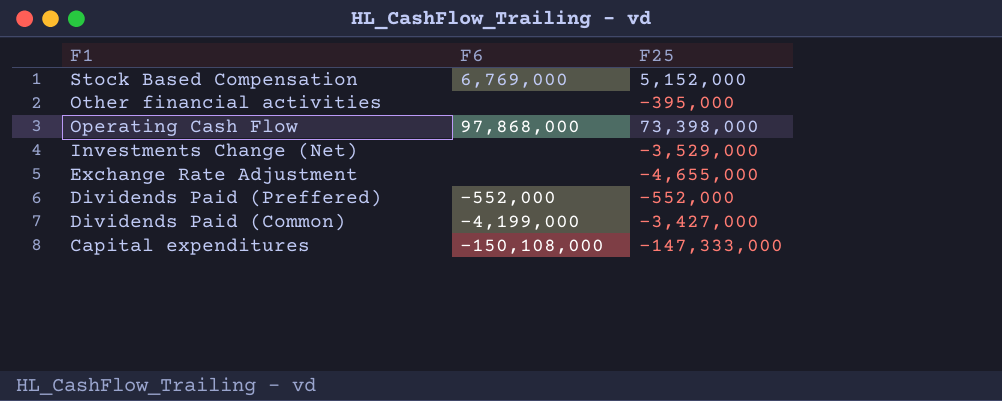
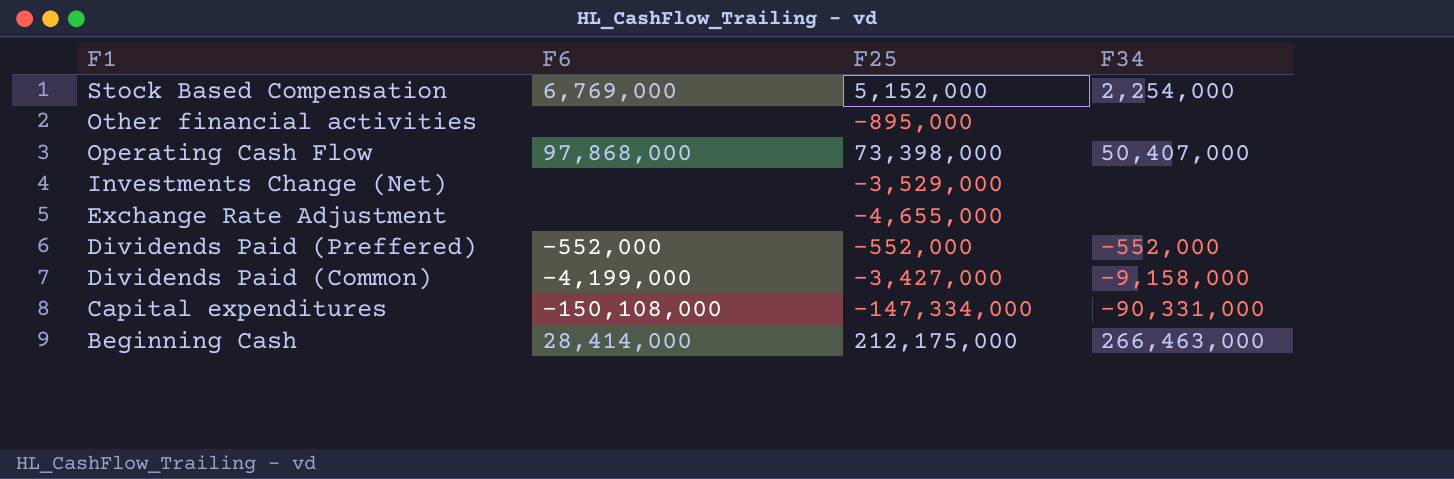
column F34 | position: none -> 4
Other financial activities | F25: -395,000 -> -895,000
Capital expenditures | F25: -147,333,000 -> -147,334,000
row Beginning Cash: none -> 28,414,000 | 212,175,000 | 266,463,000

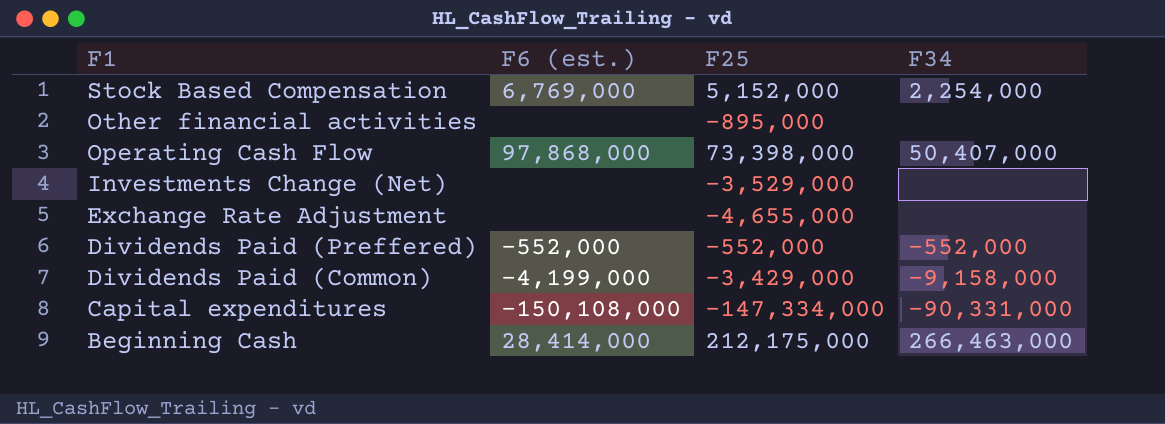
column name: F6 -> F6 (est.)
Dividends Paid (Common) | F25: -3,427,000 -> -3,429,000

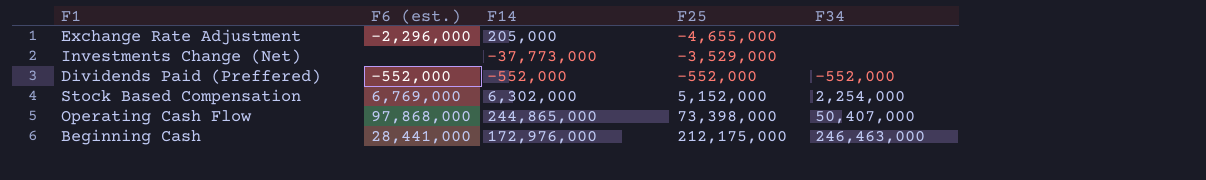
row order: F1 descending -> F25 ascending
column F14 | position: none -> 3
row Other financial activities: none | -895,000 | none -> none
row Dividends Paid (Common): -4,199,000 | -3,429,000 | -9,158,000 -> none
row Capital expenditures: -150,108,000 | -147,334,000 | -90,331,000 -> none
Exchange Rate Adjustment | F6 (est.): none -> -2,296,000
Beginning Cash | F6 (est.): 28,414,000 -> 28,441,000
Beginning Cash | F34: 266,463,000 -> 246,463,000

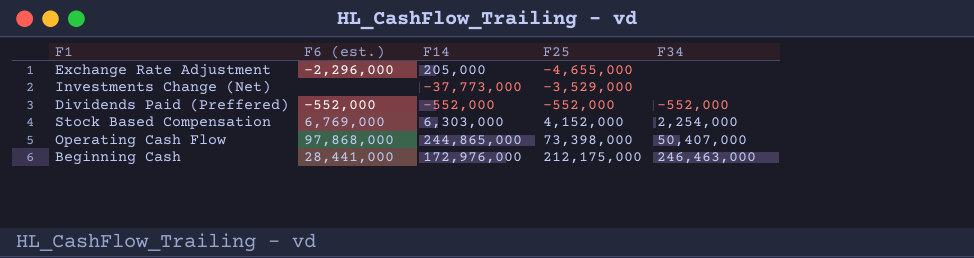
Stock Based Compensation | F14: 6,302,000 -> 6,303,000
Stock Based Compensation | F25: 5,152,000 -> 4,152,000

